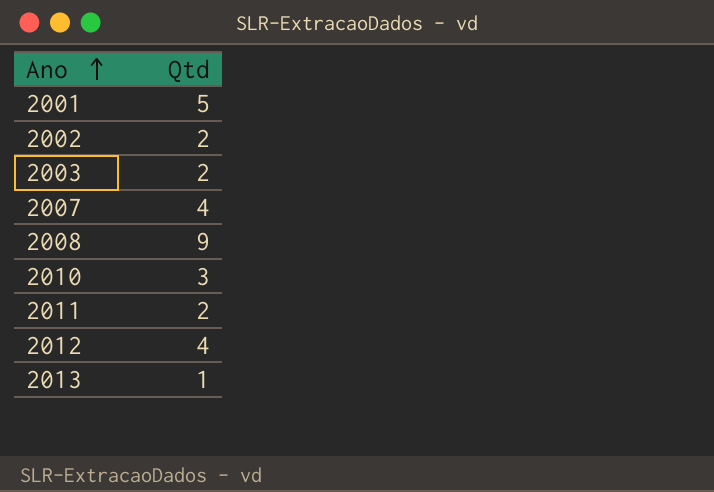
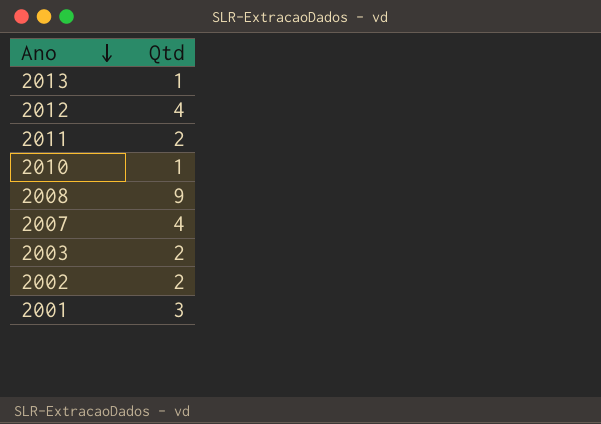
row order: Ano ascending -> Ano descending
2010 | Qtd: 3 -> 1
2001 | Qtd: 5 -> 3

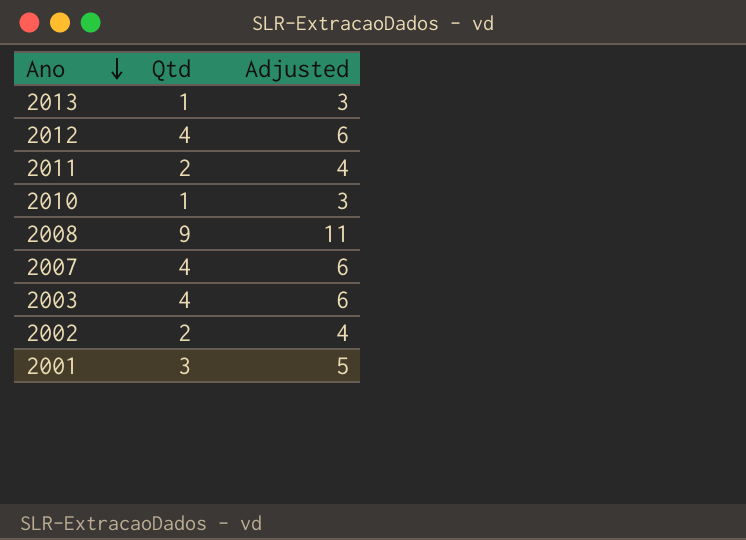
column Adjusted | formula: none -> [Qtd] + 2
2003 | Qtd: 2 -> 4

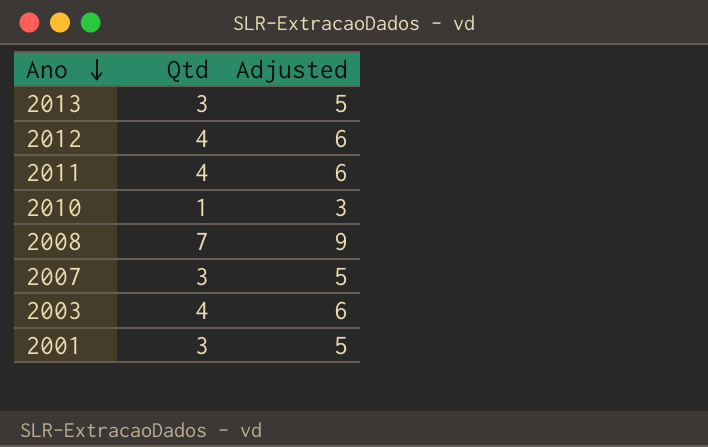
row 2002: 2 | 4 -> none
2013 | Qtd: 1 -> 3
2013 | Adjusted: 3 -> 5
2011 | Qtd: 2 -> 4
2011 | Adjusted: 4 -> 6
2008 | Qtd: 9 -> 7
2008 | Adjusted: 11 -> 9
2007 | Qtd: 4 -> 3
2007 | Adjusted: 6 -> 5

